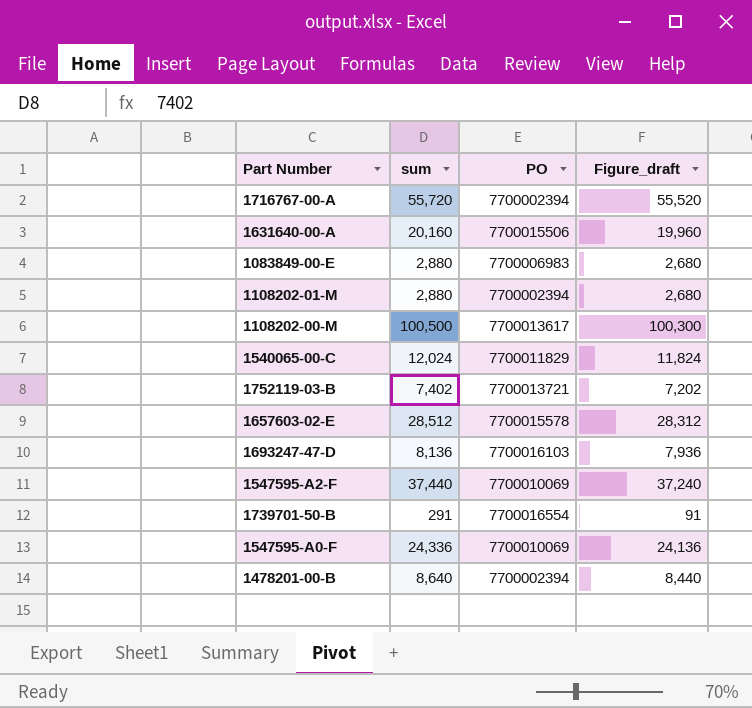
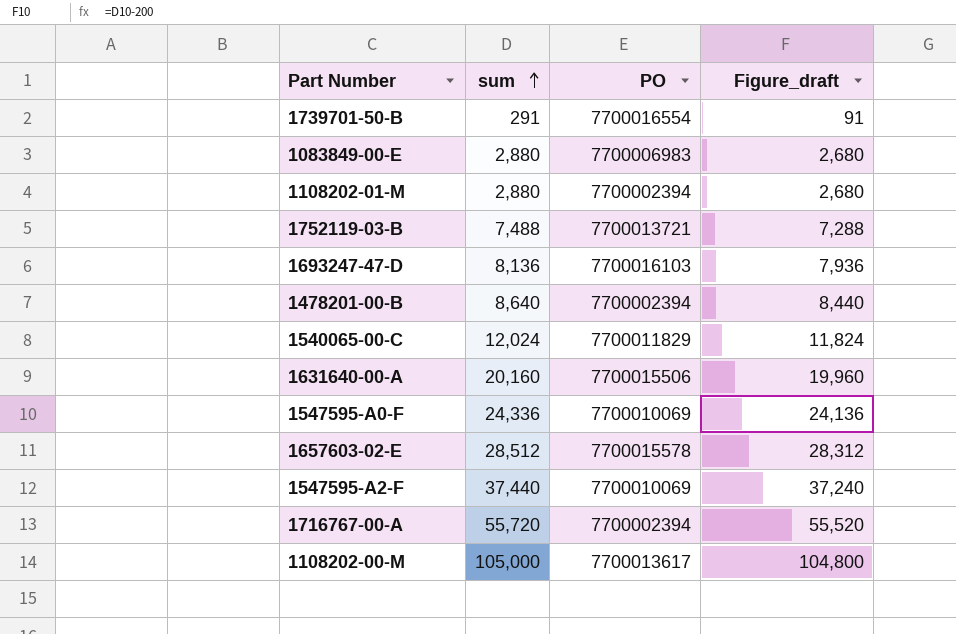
row order: none -> sum ascending
1752119-03-B | sum: 7,402 -> 7,488
1752119-03-B | Figure_draft: 7,202 -> 7,288
1108202-00-M | sum: 100,500 -> 105,000
1108202-00-M | Figure_draft: 100,300 -> 104,800

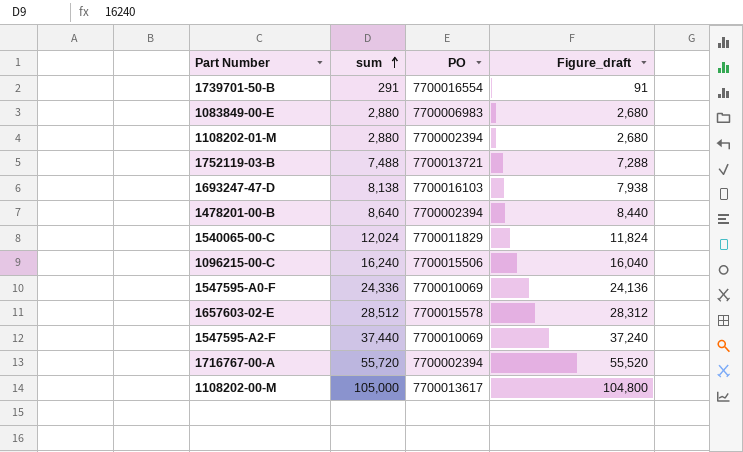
row 1631640-00-A: 20,160 | 7700015506 | 19,960 -> none
1693247-47-D | sum: 8,136 -> 8,138
1693247-47-D | Figure_draft: 7,936 -> 7,938
row 1096215-00-C: none -> 16,240 | 7700015506 | 16,040

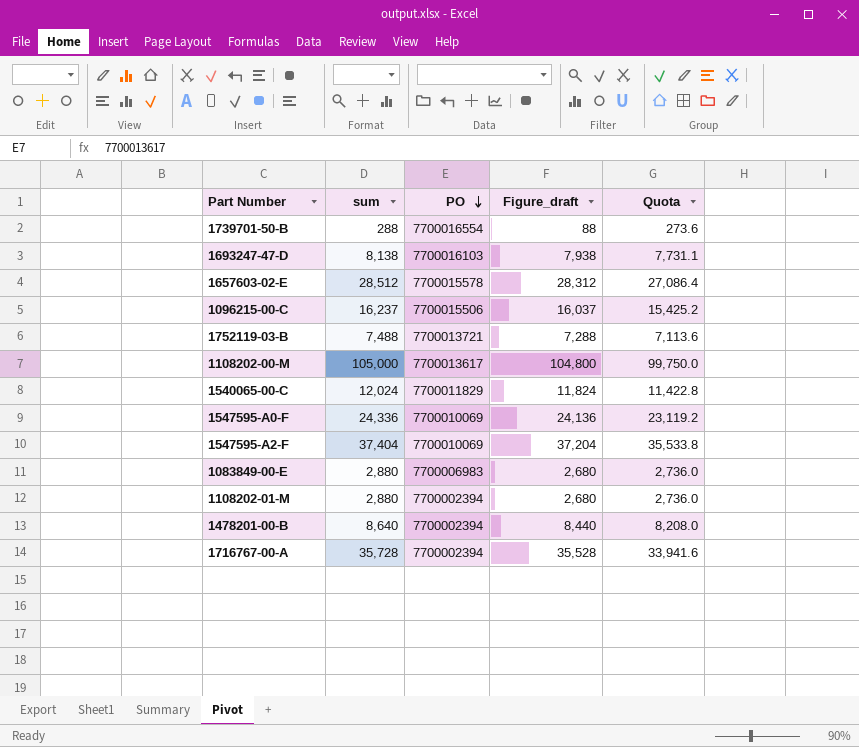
row order: sum ascending -> PO descending
column Quota | formula: none -> [sum] * 0.95
1739701-50-B | sum: 291 -> 288
1739701-50-B | Figure_draft: 91 -> 88
1096215-00-C | sum: 16,240 -> 16,237
1096215-00-C | Figure_draft: 16,040 -> 16,037
1547595-A2-F | sum: 37,440 -> 37,404
1547595-A2-F | Figure_draft: 37,240 -> 37,204
1716767-00-A | sum: 55,720 -> 35,728
1716767-00-A | Figure_draft: 55,520 -> 35,528

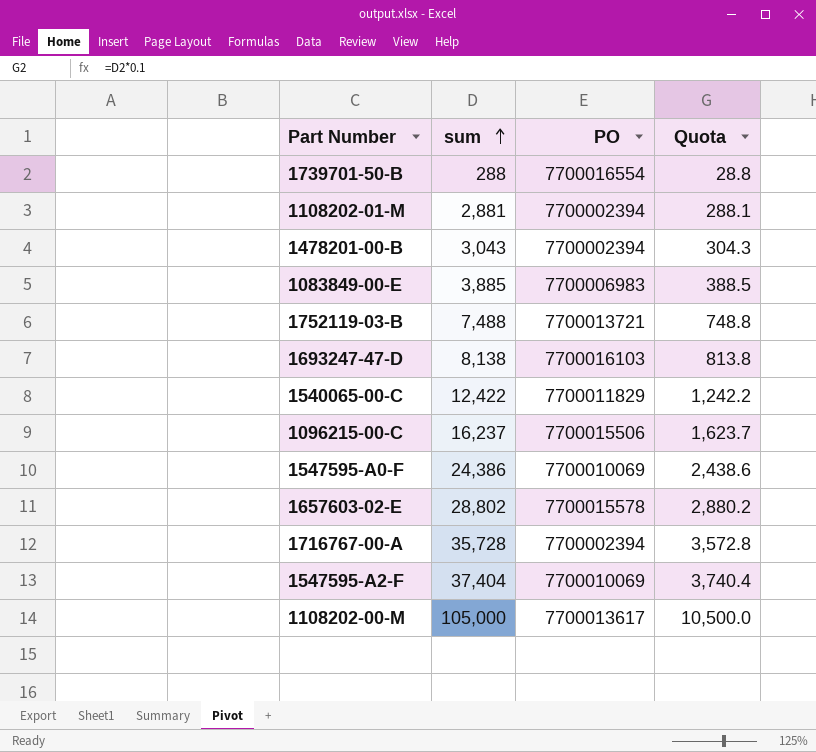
row order: PO descending -> sum ascending
column Figure_draft | formula: [sum] - 200 -> none
column Quota | formula: [sum] * 0.95 -> [sum] * 0.1
1108202-01-M | sum: 2,880 -> 2,881
1478201-00-B | sum: 8,640 -> 3,043
1083849-00-E | sum: 2,880 -> 3,885
1540065-00-C | sum: 12,024 -> 12,422
1547595-A0-F | sum: 24,336 -> 24,386
1657603-02-E | sum: 28,512 -> 28,802

